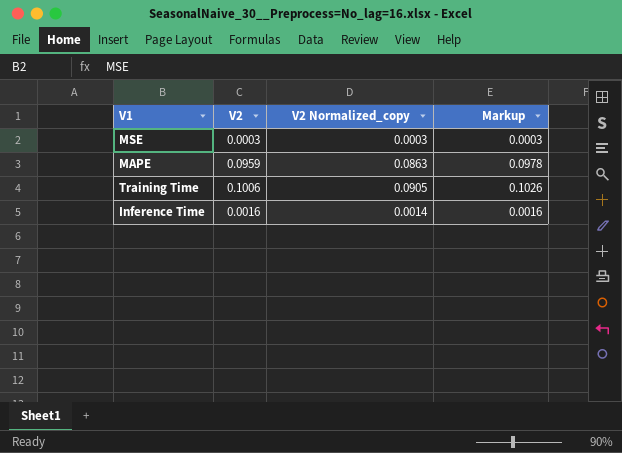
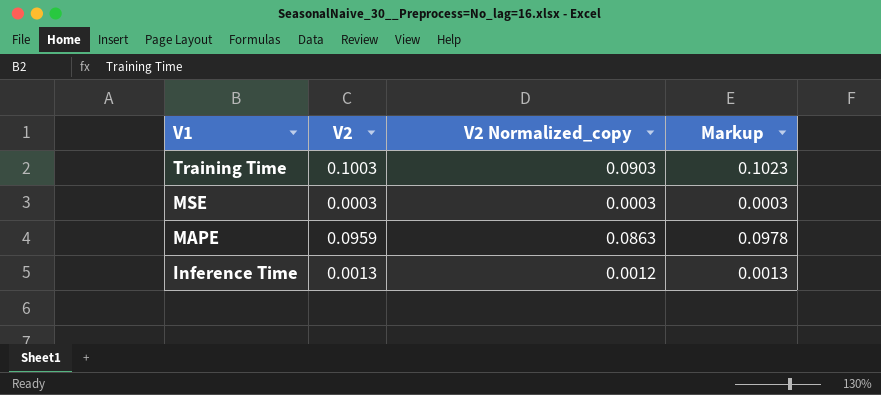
row order: none -> V1 descending
Training Time | V2: 0.1006 -> 0.1003
Training Time | V2 Normalized_copy: 0.0905 -> 0.0903
Training Time | Markup: 0.1026 -> 0.1023
Inference Time | V2: 0.0016 -> 0.0013
Inference Time | V2 Normalized_copy: 0.0014 -> 0.0012
Inference Time | Markup: 0.0016 -> 0.0013

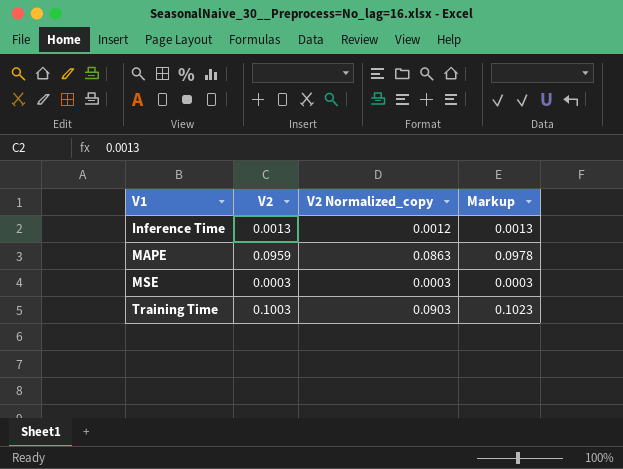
row order: V1 descending -> V1 ascending

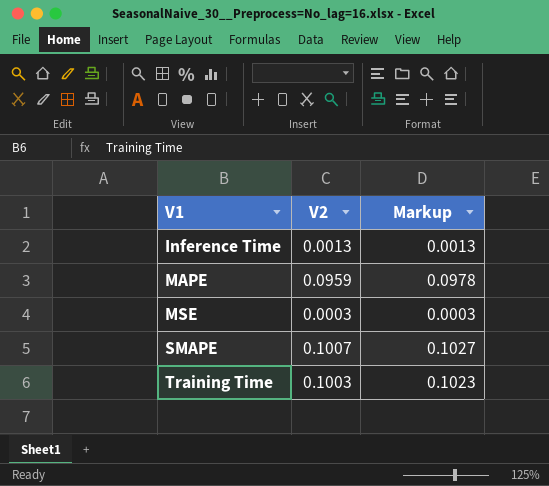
column V2 Normalized_copy | formula: [V2] * 0.9 -> none
row SMAPE: none -> 0.1007 | 0.1027

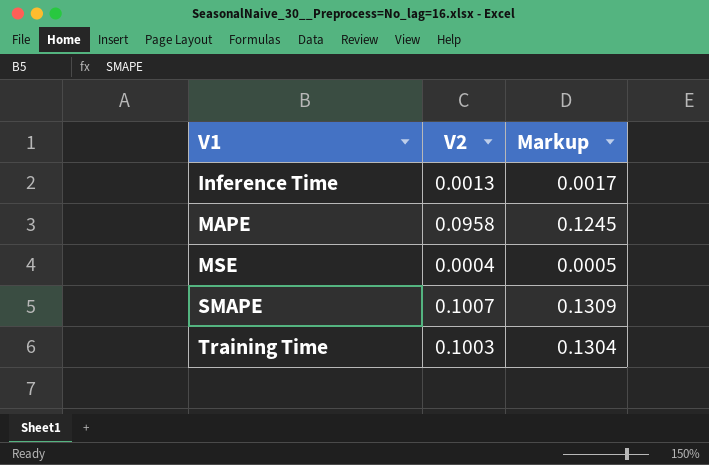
column Markup | formula: [V2] * 1.02 -> [V2] * 1.3
MAPE | V2: 0.0959 -> 0.0958
MSE | V2: 0.0003 -> 0.0004

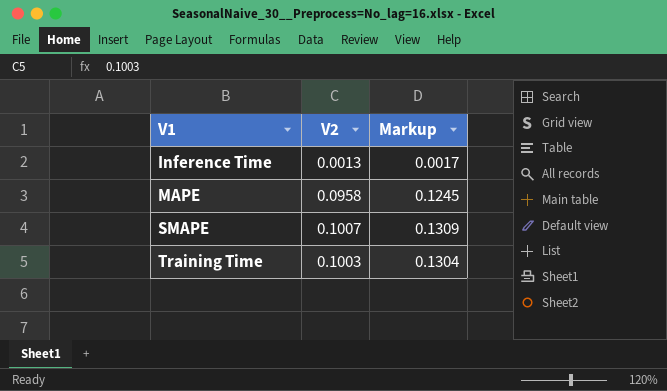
row MSE: 0.0004 | 0.0005 -> none

